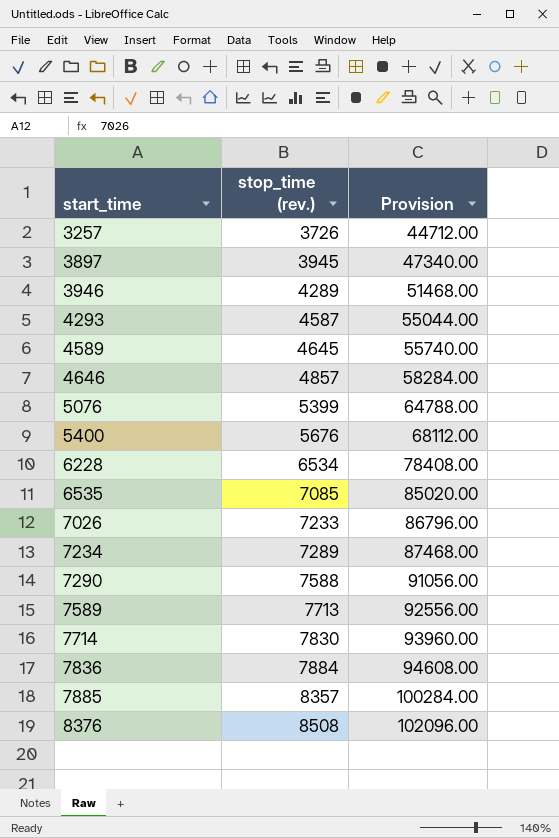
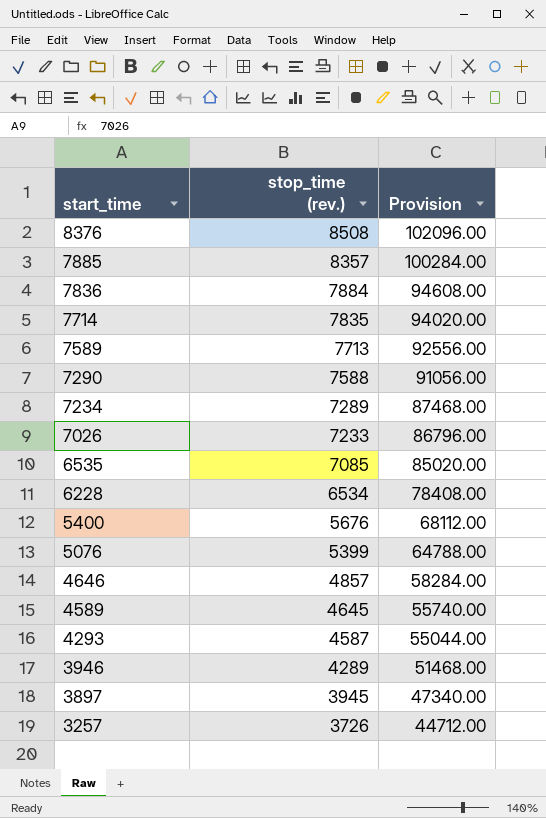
row order: start_time ascending -> start_time descending
7714 | stop_time (rev.): 7830 -> 7835
7714 | Provision: 93960.00 -> 94020.00

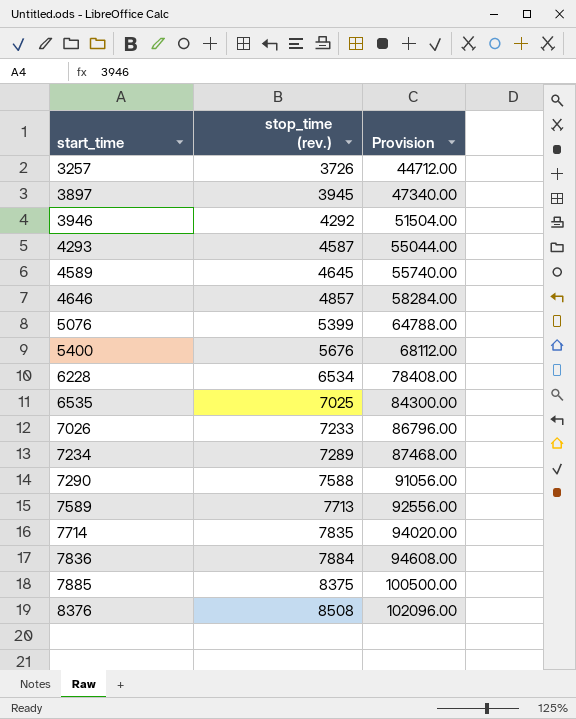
row order: start_time descending -> start_time ascending
3946 | stop_time (rev.): 4289 -> 4292
3946 | Provision: 51468.00 -> 51504.00
6535 | stop_time (rev.): 7085 -> 7025
6535 | Provision: 85020.00 -> 84300.00
7885 | stop_time (rev.): 8357 -> 8375
7885 | Provision: 100284.00 -> 100500.00

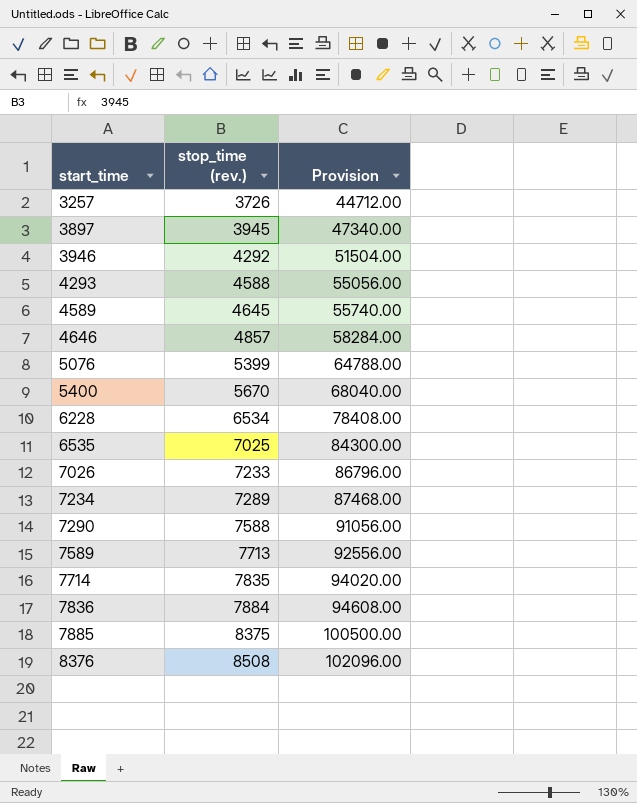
4293 | stop_time (rev.): 4587 -> 4588
4293 | Provision: 55044.00 -> 55056.00
5400 | stop_time (rev.): 5676 -> 5670
5400 | Provision: 68112.00 -> 68040.00

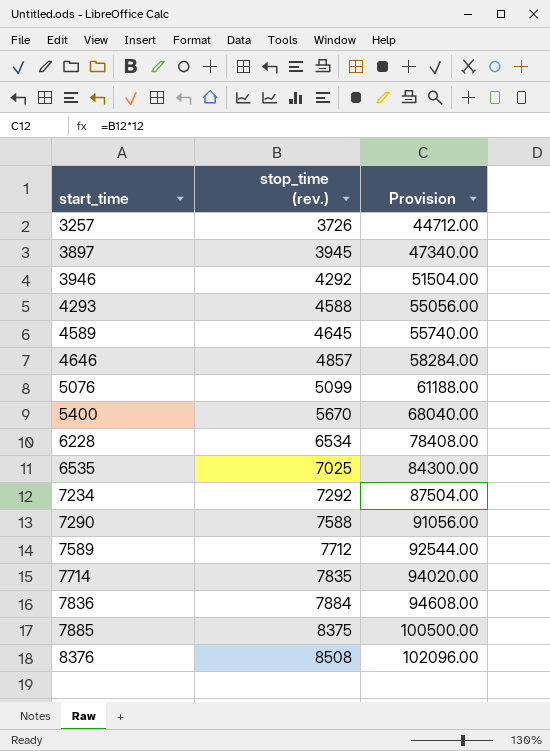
row 7026: 7233 | 86796.00 -> none
5076 | stop_time (rev.): 5399 -> 5099
5076 | Provision: 64788.00 -> 61188.00
7234 | stop_time (rev.): 7289 -> 7292
7234 | Provision: 87468.00 -> 87504.00
7589 | stop_time (rev.): 7713 -> 7712
7589 | Provision: 92556.00 -> 92544.00

